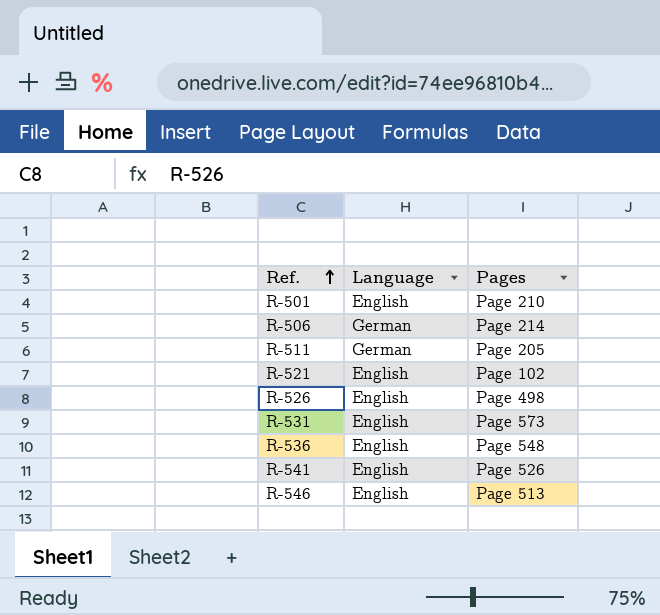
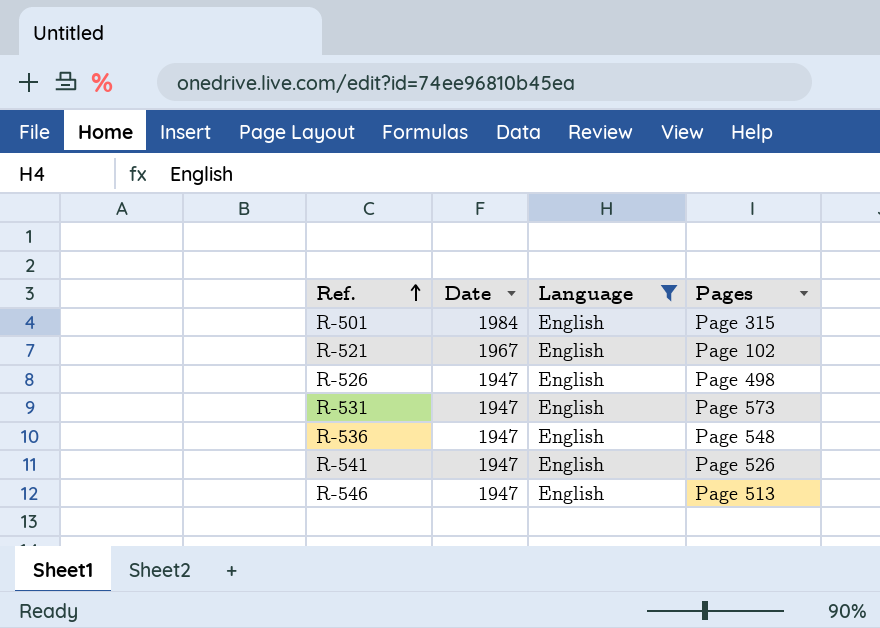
filter: none -> Language = English
column Date | position: none -> 2
R-501 | Pages: Page 210 -> Page 315

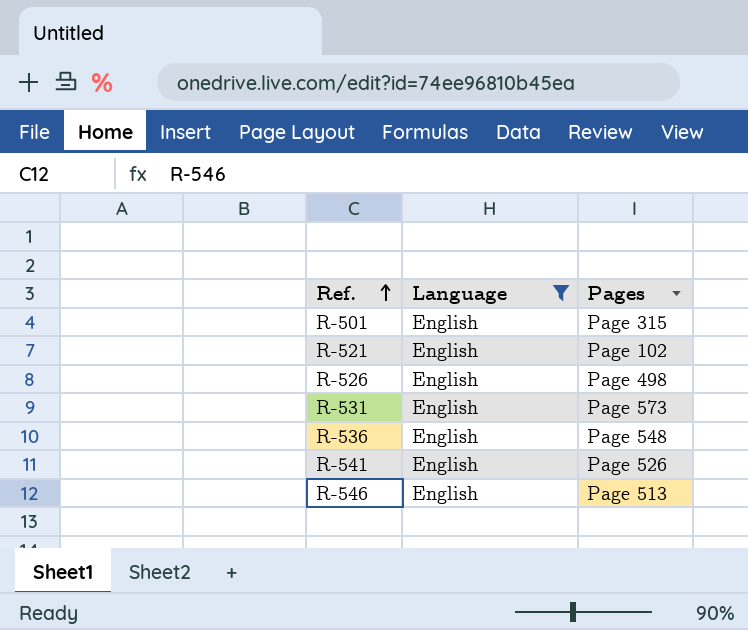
column Date | position: 2 -> none

